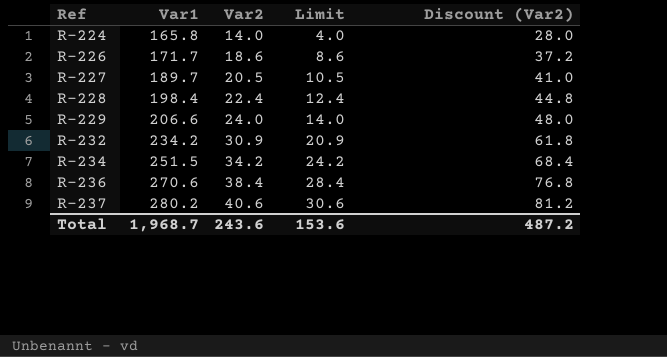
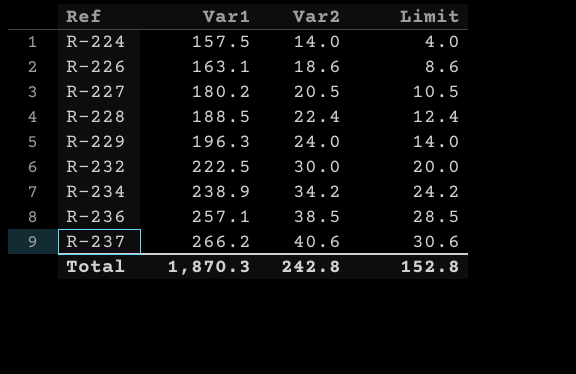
column Discount (Var2) | formula: [Var2] * 2 -> none
R-224 | Var1: 165.8 -> 157.5
R-226 | Var1: 171.7 -> 163.1
R-227 | Var1: 189.7 -> 180.2
R-228 | Var1: 198.4 -> 188.5
R-229 | Var1: 206.6 -> 196.3
R-232 | Var1: 234.2 -> 222.5
R-232 | Var2: 30.9 -> 30.0
R-232 | Limit: 20.9 -> 20.0
R-234 | Var1: 251.5 -> 238.9
R-236 | Var1: 270.6 -> 257.1
R-236 | Var2: 38.4 -> 38.5
R-236 | Limit: 28.4 -> 28.5
R-237 | Var1: 280.2 -> 266.2
Total | Var1: 1,968.7 -> 1,870.3
Total | Var2: 243.6 -> 242.8
Total | Limit: 153.6 -> 152.8

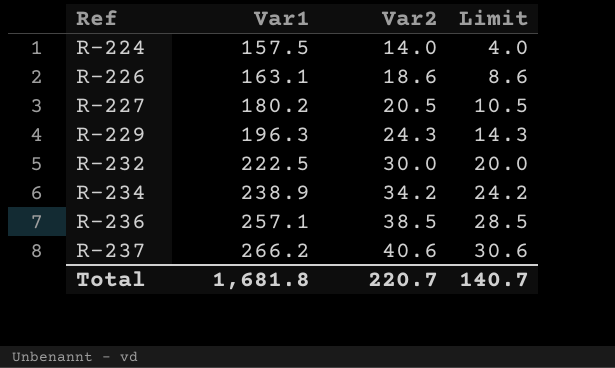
row R-228: 188.5 | 22.4 | 12.4 -> none
R-229 | Var2: 24.0 -> 24.3
R-229 | Limit: 14.0 -> 14.3
Total | Var1: 1,870.3 -> 1,681.8
Total | Var2: 242.8 -> 220.7
Total | Limit: 152.8 -> 140.7

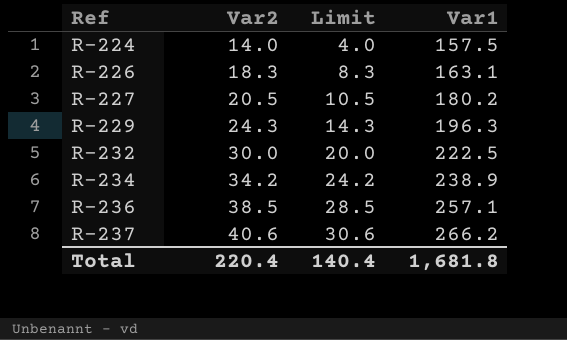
column Var1 | position: 2 -> 4
R-226 | Var2: 18.6 -> 18.3
R-226 | Limit: 8.6 -> 8.3
Total | Var2: 220.7 -> 220.4
Total | Limit: 140.7 -> 140.4

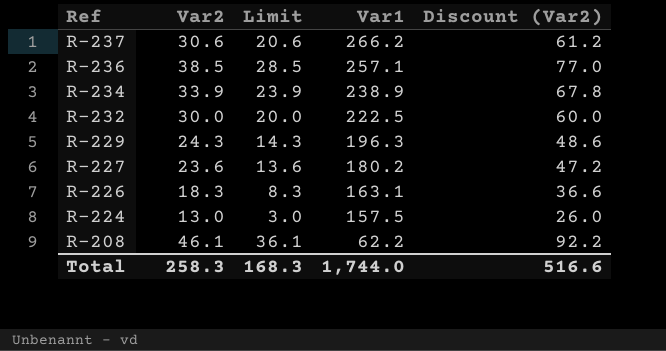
row order: Ref ascending -> Ref descending
column Discount (Var2) | formula: none -> [Var2] * 2
R-237 | Var2: 40.6 -> 30.6
R-237 | Limit: 30.6 -> 20.6
R-234 | Var2: 34.2 -> 33.9
R-234 | Limit: 24.2 -> 23.9
R-227 | Var2: 20.5 -> 23.6
R-227 | Limit: 10.5 -> 13.6
R-224 | Var2: 14.0 -> 13.0
R-224 | Limit: 4.0 -> 3.0
row R-208: none -> 46.1 | 36.1 | 62.2 | 92.2
Total | Var2: 220.4 -> 258.3
Total | Limit: 140.4 -> 168.3
Total | Var1: 1,681.8 -> 1,744.0

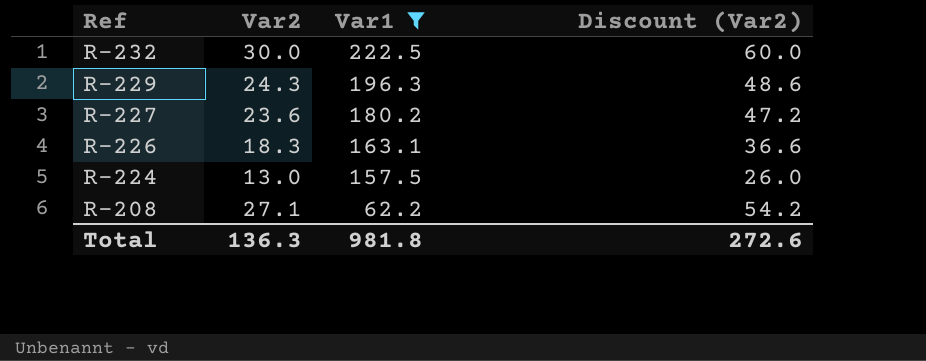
filter: none -> Var1 <= 222.5
column Limit | formula: [Var2] - 10 -> none
R-208 | Var2: 46.1 -> 27.1
R-208 | Discount (Var2): 92.2 -> 54.2
Total | Var2: 258.3 -> 136.3
Total | Var1: 1,744.0 -> 981.8
Total | Discount (Var2): 516.6 -> 272.6

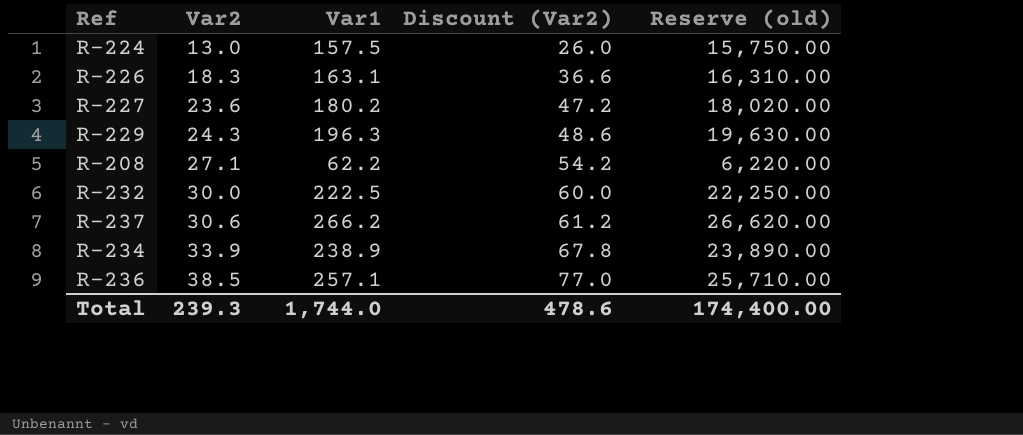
filter: Var1 <= 222.5 -> none
row order: Ref descending -> Var2 ascending
column Reserve (old) | formula: none -> [Var1] * 100
Total | Var2: 136.3 -> 239.3
Total | Var1: 981.8 -> 1,744.0
Total | Discount (Var2): 272.6 -> 478.6

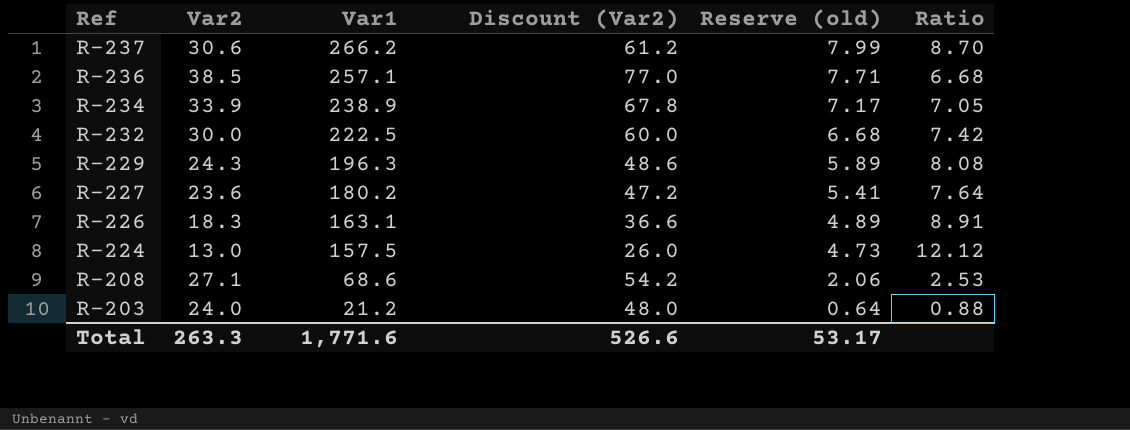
row order: Var2 ascending -> Ref descending
column Reserve (old) | formula: [Var1] * 100 -> [Var1] * 0.03
column Ratio | formula: none -> [Var1] / [Var2]
R-208 | Var1: 62.2 -> 68.6
row R-203: none -> 24.0 | 21.2 | 48.0 | 0.64 | 0.88
Total | Var2: 239.3 -> 263.3
Total | Var1: 1,744.0 -> 1,771.6
Total | Discount (Var2): 478.6 -> 526.6
Total | Reserve (old): 174,400.00 -> 53.17

